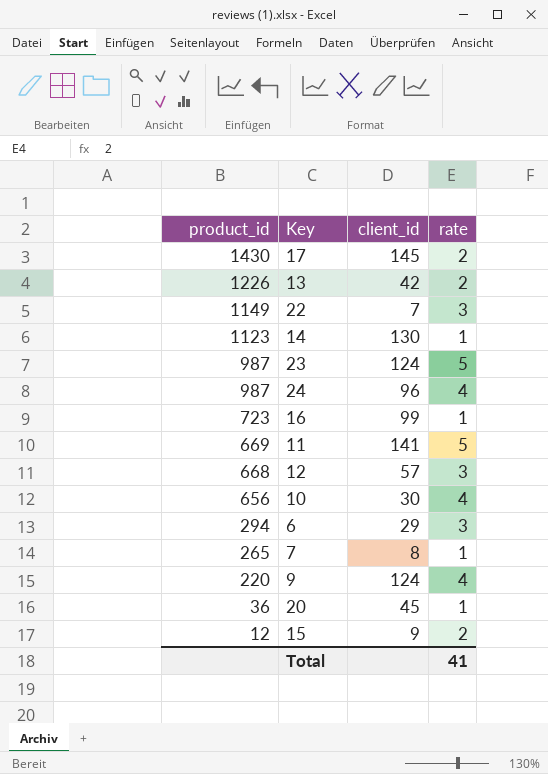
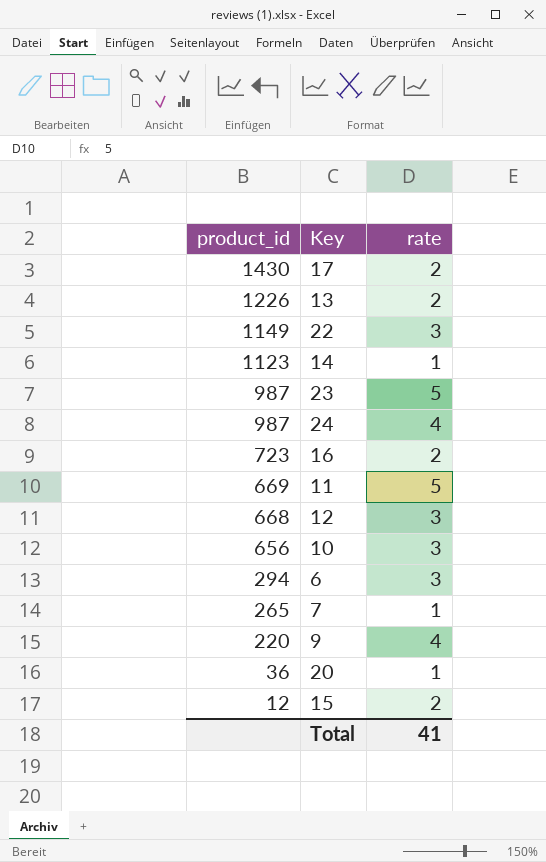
column client_id | position: 3 -> none
16 | rate: 1 -> 2
10 | rate: 4 -> 3

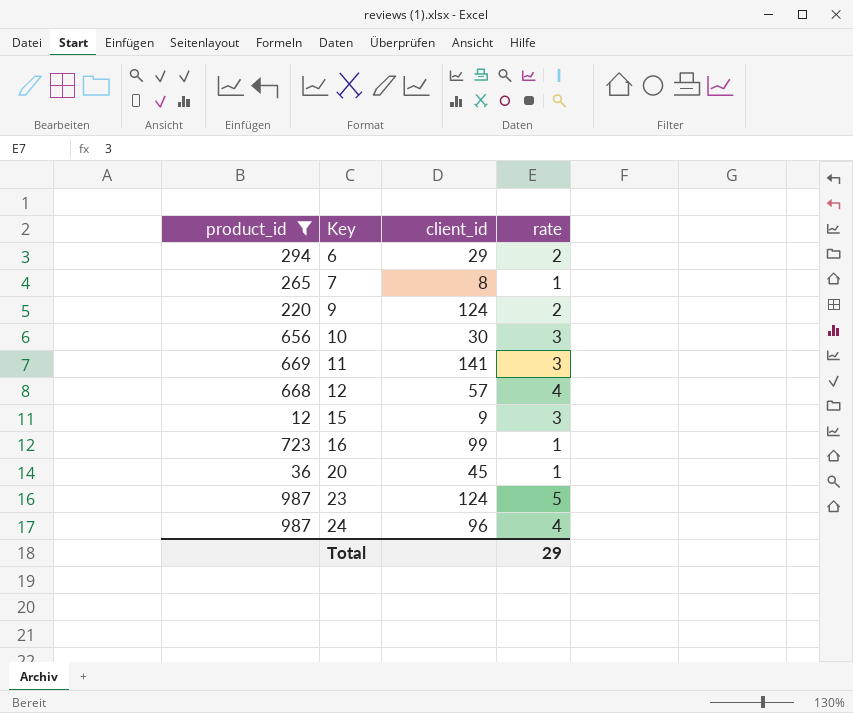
filter: none -> product_id <= 987
row order: product_id descending -> Key ascending
column client_id | position: none -> 3
6 | rate: 3 -> 2
9 | rate: 4 -> 2
11 | rate: 5 -> 3
12 | rate: 3 -> 4
15 | rate: 2 -> 3
16 | rate: 2 -> 1
Total | rate: 41 -> 29

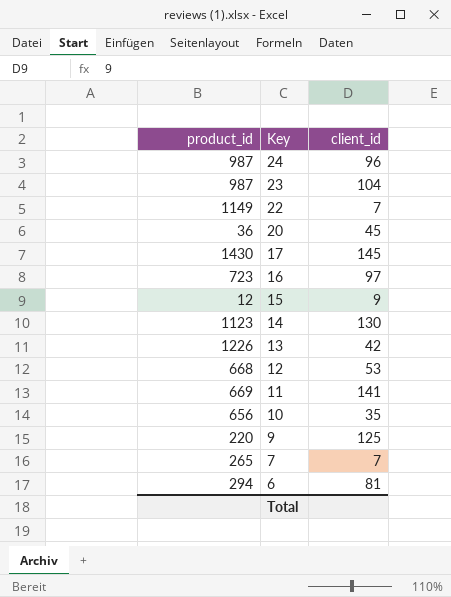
filter: product_id <= 987 -> none
row order: Key ascending -> Key descending
column rate | position: 4 -> none
23 | client_id: 124 -> 104
16 | client_id: 99 -> 97
12 | client_id: 57 -> 53
10 | client_id: 30 -> 35
9 | client_id: 124 -> 125
7 | client_id: 8 -> 7
6 | client_id: 29 -> 81

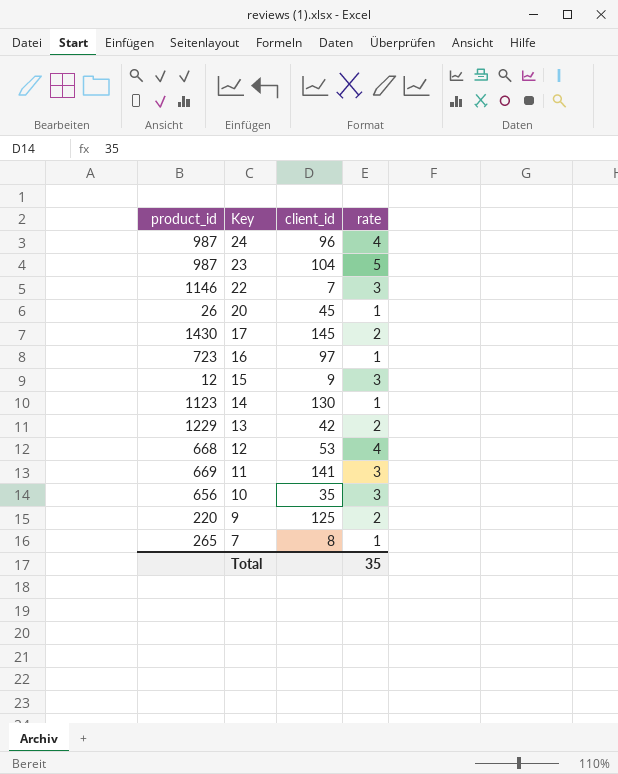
column rate | position: none -> 4
row 6: 294 | 81 -> none
22 | product_id: 1149 -> 1146
20 | product_id: 36 -> 26
13 | product_id: 1226 -> 1229
7 | client_id: 7 -> 8

